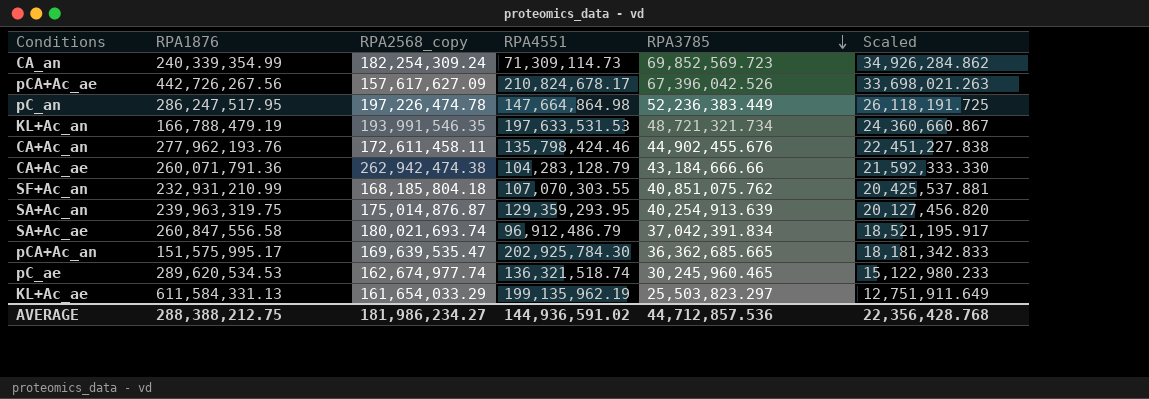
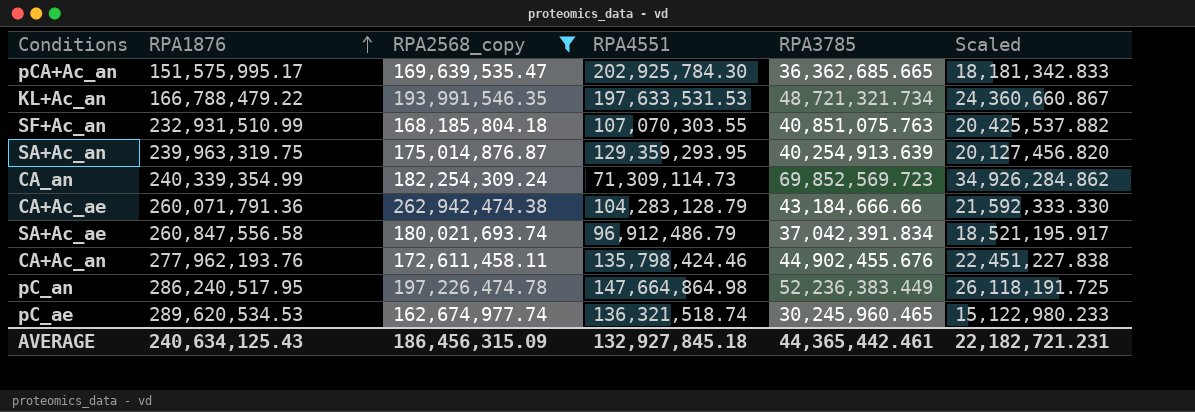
filter: none -> RPA2568_copy >= 162,674,977.74
row order: RPA3785 descending -> RPA1876 ascending
KL+Ac_an | RPA1876: 166,788,479.19 -> 166,788,479.22
SF+Ac_an | RPA1876: 232,931,210.99 -> 232,931,510.99
SF+Ac_an | RPA3785: 40,851,075.762 -> 40,851,075.763
SF+Ac_an | Scaled: 20,425,537.881 -> 20,425,537.882
pC_an | RPA1876: 286,247,517.95 -> 286,240,517.95
AVERAGE | RPA1876: 288,388,212.75 -> 240,634,125.43
AVERAGE | RPA2568_copy: 181,986,234.27 -> 186,456,315.09
AVERAGE | RPA4551: 144,936,591.02 -> 132,927,845.18
AVERAGE | RPA3785: 44,712,857.536 -> 44,365,442.461
AVERAGE | Scaled: 22,356,428.768 -> 22,182,721.231

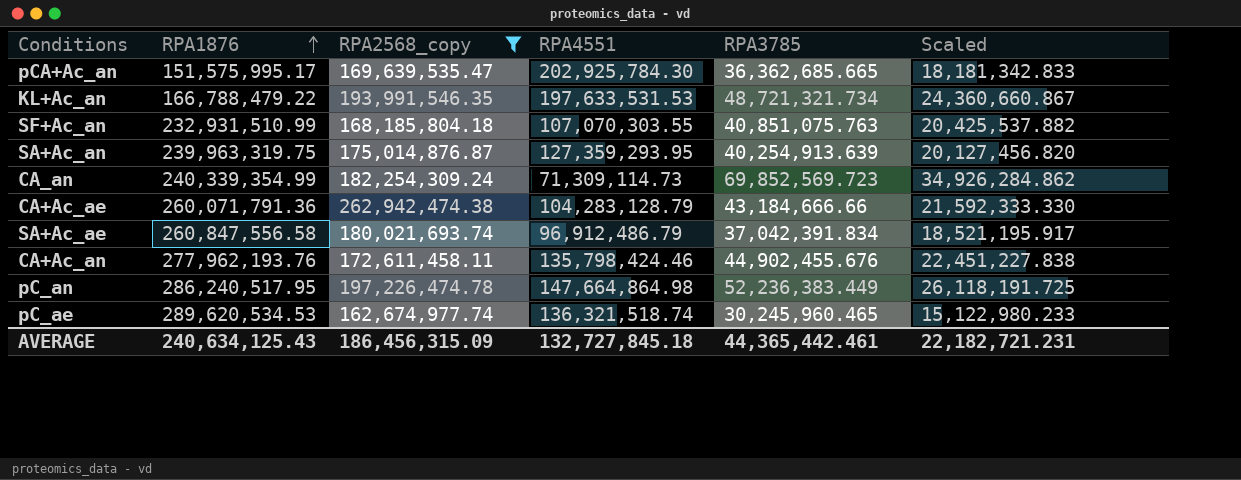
SA+Ac_an | RPA4551: 129,359,293.95 -> 127,359,293.95
AVERAGE | RPA4551: 132,927,845.18 -> 132,727,845.18

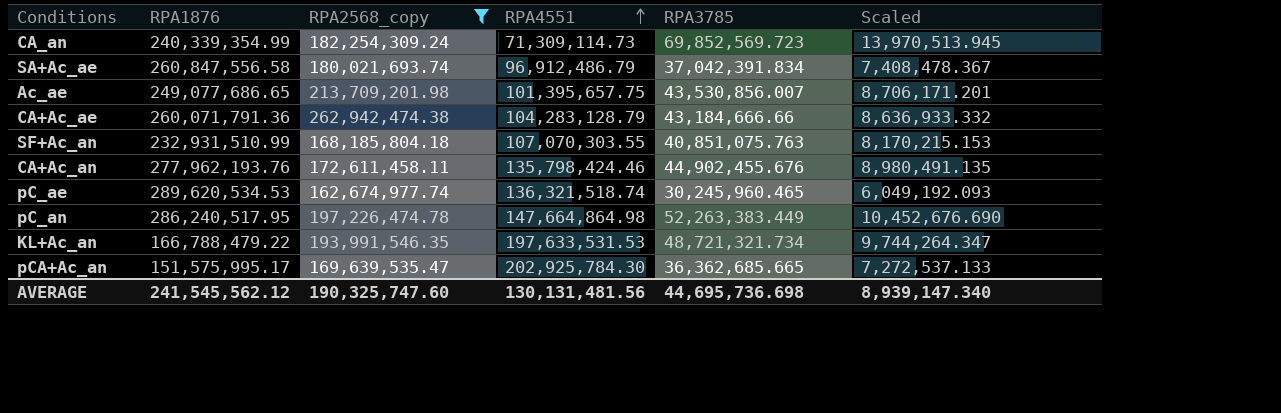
row order: RPA1876 ascending -> RPA4551 ascending
column Scaled | formula: [RPA3785] * 0.5 -> [RPA3785] * 0.2
row SA+Ac_an: 239,963,319.75 | 175,014,876.87 | 127,359,293.95 | 40,254,913.639 | 20,127,456.820 -> none
row Ac_ae: none -> 249,077,686.65 | 213,709,201.98 | 101,395,657.75 | 43,530,856.007 | 8,706,171.201
pC_an | RPA3785: 52,236,383.449 -> 52,263,383.449
AVERAGE | RPA1876: 240,634,125.43 -> 241,545,562.12
AVERAGE | RPA2568_copy: 186,456,315.09 -> 190,325,747.60
AVERAGE | RPA4551: 132,727,845.18 -> 130,131,481.56
AVERAGE | RPA3785: 44,365,442.461 -> 44,695,736.698
AVERAGE | Scaled: 22,182,721.231 -> 8,939,147.340

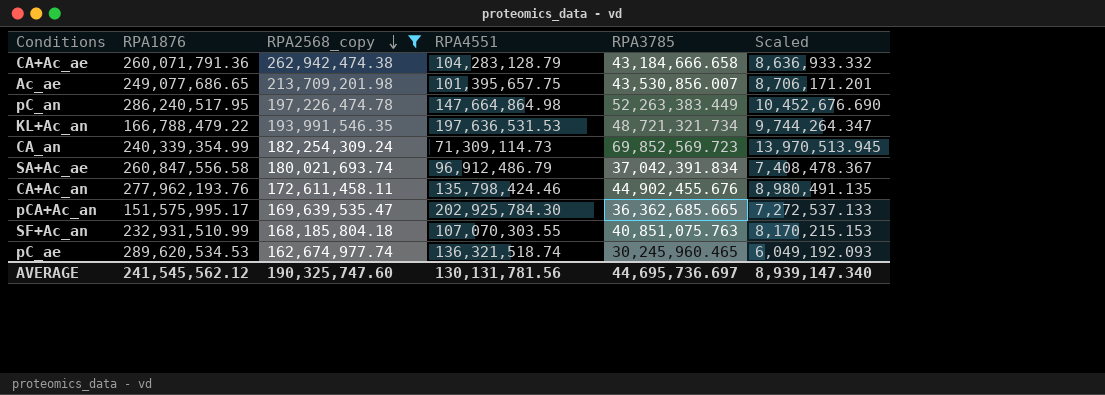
row order: RPA4551 ascending -> RPA2568_copy descending
CA+Ac_ae | RPA3785: 43,184,666.66 -> 43,184,666.658
KL+Ac_an | RPA4551: 197,633,531.53 -> 197,636,531.53
AVERAGE | RPA4551: 130,131,481.56 -> 130,131,781.56
AVERAGE | RPA3785: 44,695,736.698 -> 44,695,736.697

